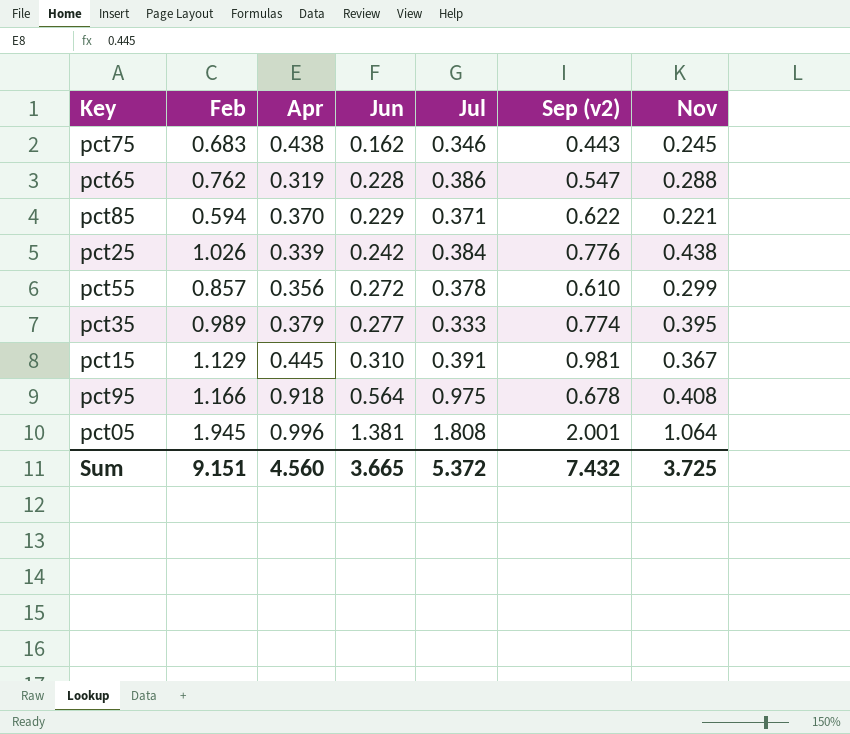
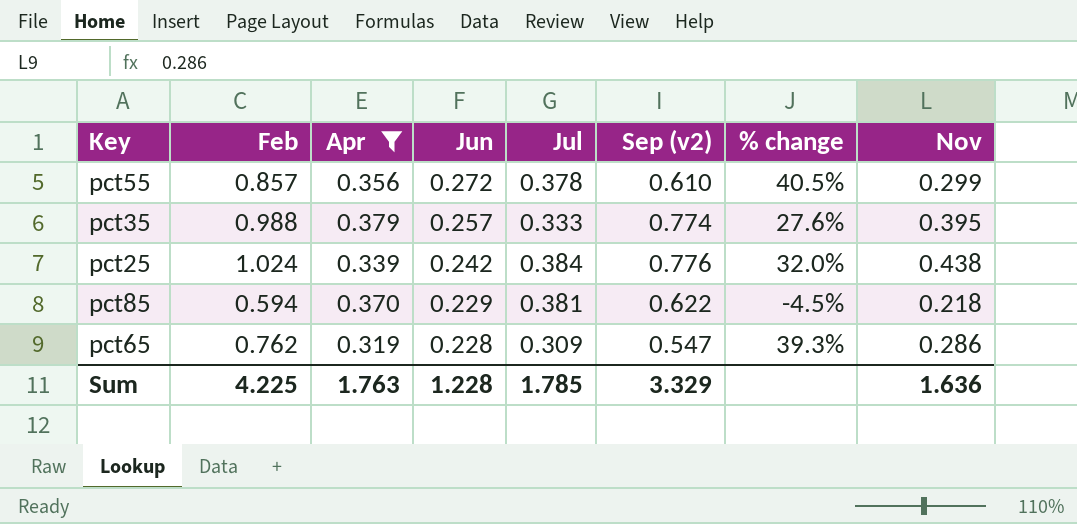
filter: none -> Apr <= 0.379
row order: Jun ascending -> Jun descending
column % change | formula: none -> ([Feb] - [Sep (v2)]) / [Sep (v2)]
pct35 | Feb: 0.989 -> 0.988
pct35 | Jun: 0.277 -> 0.257
pct25 | Feb: 1.026 -> 1.024
pct85 | Jul: 0.371 -> 0.381
pct85 | Nov: 0.221 -> 0.218
pct65 | Jul: 0.386 -> 0.309
pct65 | Nov: 0.288 -> 0.286
Sum | Feb: 9.151 -> 4.225
Sum | Apr: 4.560 -> 1.763
Sum | Jun: 3.665 -> 1.228
Sum | Jul: 5.372 -> 1.785
Sum | Sep (v2): 7.432 -> 3.329
Sum | Nov: 3.725 -> 1.636

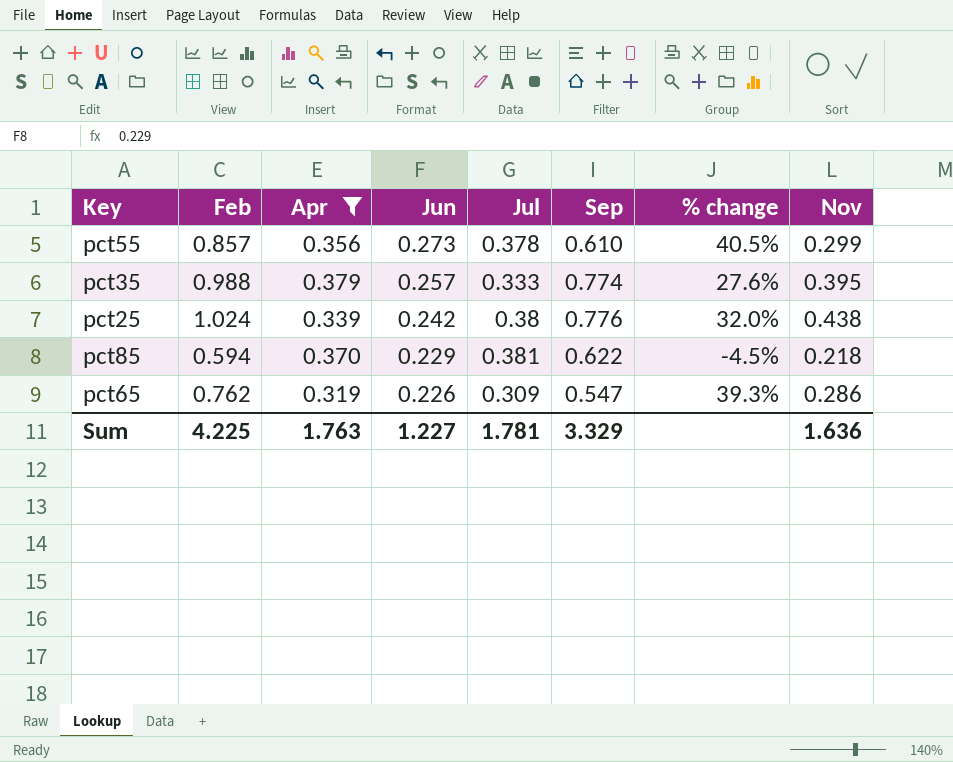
column name: Sep (v2) -> Sep
pct55 | Jun: 0.272 -> 0.273
pct25 | Jul: 0.384 -> 0.38
pct65 | Jun: 0.228 -> 0.226
Sum | Jun: 1.228 -> 1.227
Sum | Jul: 1.785 -> 1.781

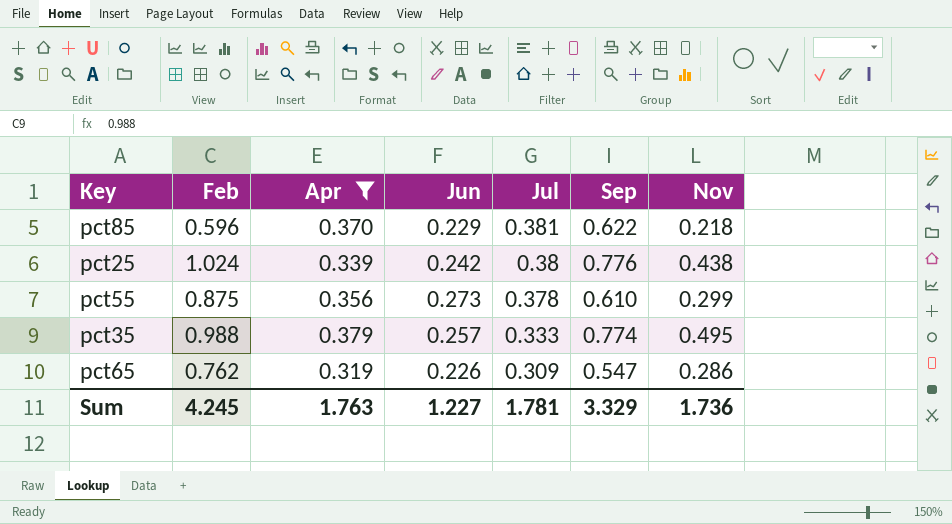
row order: Jun descending -> Jul descending
column % change | formula: ([Feb] - [Sep]) / [Sep] -> none
pct85 | Feb: 0.594 -> 0.596
pct55 | Feb: 0.857 -> 0.875
pct35 | Nov: 0.395 -> 0.495
Sum | Feb: 4.225 -> 4.245
Sum | Nov: 1.636 -> 1.736

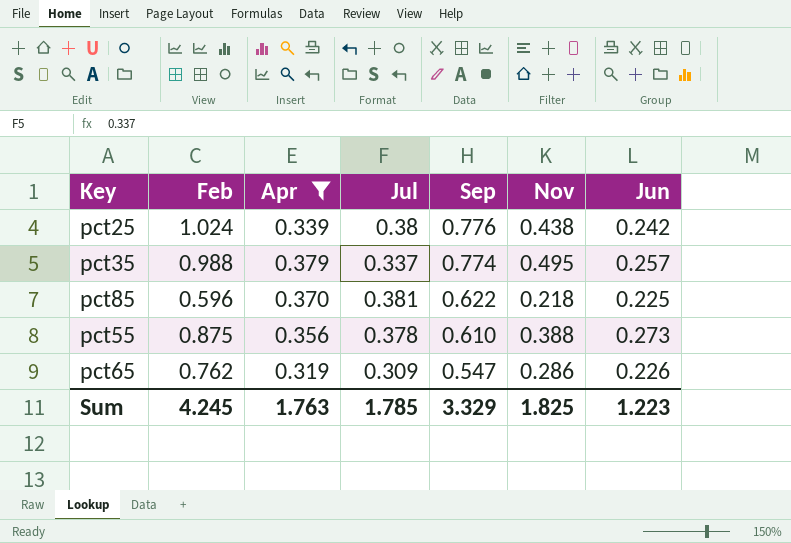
row order: Jul descending -> Sep descending
column Jun | position: 4 -> 7
pct35 | Jul: 0.333 -> 0.337
pct85 | Jun: 0.229 -> 0.225
pct55 | Nov: 0.299 -> 0.388
Sum | Jul: 1.781 -> 1.785
Sum | Nov: 1.736 -> 1.825
Sum | Jun: 1.227 -> 1.223

